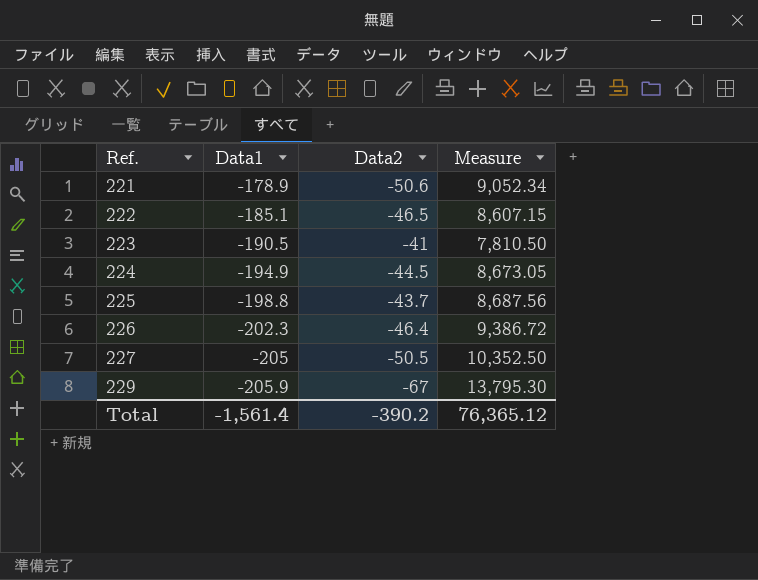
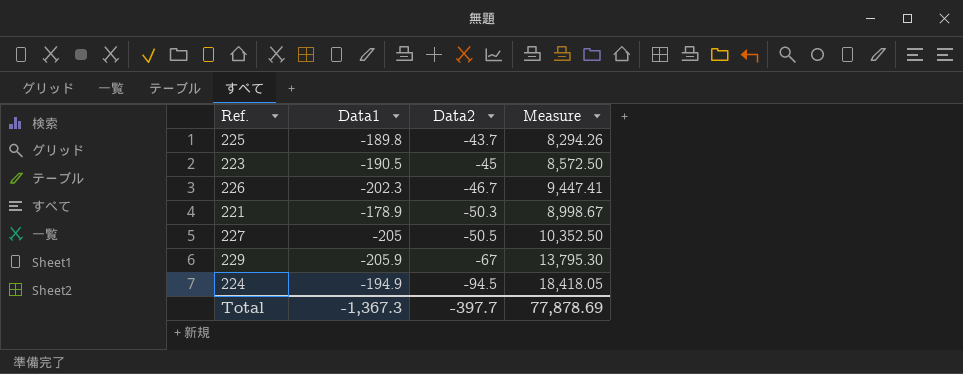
row order: Ref. ascending -> Data2 descending
row 222: -185.1 | -46.5 | 8,607.15 -> none
225 | Data1: -198.8 -> -189.8
225 | Measure: 8,687.56 -> 8,294.26
223 | Data2: -41 -> -45
223 | Measure: 7,810.50 -> 8,572.50
226 | Data2: -46.4 -> -46.7
226 | Measure: 9,386.72 -> 9,447.41
221 | Data2: -50.6 -> -50.3
221 | Measure: 9,052.34 -> 8,998.67
224 | Data2: -44.5 -> -94.5
224 | Measure: 8,673.05 -> 18,418.05
Total | Data1: -1,561.4 -> -1,367.3
Total | Data2: -390.2 -> -397.7
Total | Measure: 76,365.12 -> 77,878.69

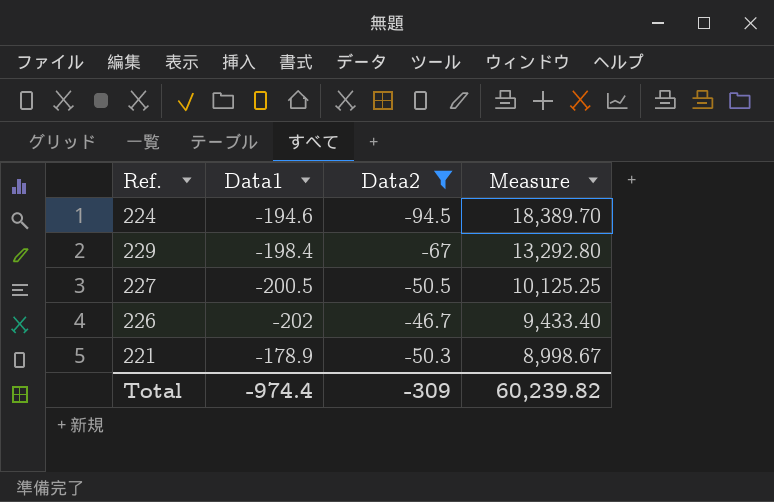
filter: none -> Data2 <= -46.7
row order: Data2 descending -> Measure descending
224 | Data1: -194.9 -> -194.6
224 | Measure: 18,418.05 -> 18,389.70
229 | Data1: -205.9 -> -198.4
229 | Measure: 13,795.30 -> 13,292.80
227 | Data1: -205 -> -200.5
227 | Measure: 10,352.50 -> 10,125.25
226 | Data1: -202.3 -> -202
226 | Measure: 9,447.41 -> 9,433.40
Total | Data1: -1,367.3 -> -974.4
Total | Data2: -397.7 -> -309
Total | Measure: 77,878.69 -> 60,239.82

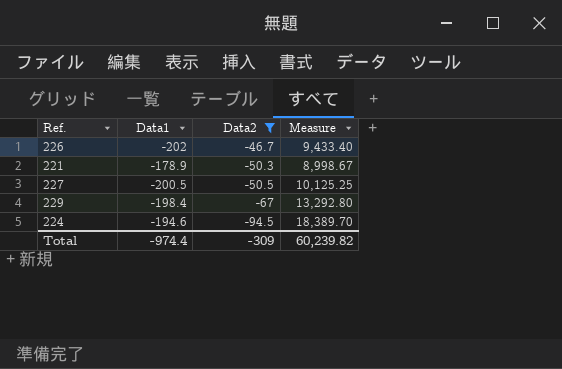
row order: Measure descending -> Data2 descending

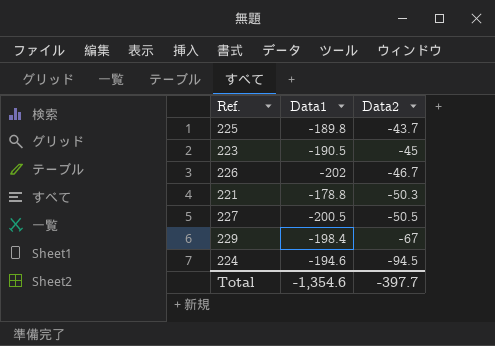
filter: Data2 <= -46.7 -> none
column Measure | formula: [Data1] * [Data2] -> none
221 | Data1: -178.9 -> -178.8
Total | Data1: -974.4 -> -1,354.6
Total | Data2: -309 -> -397.7

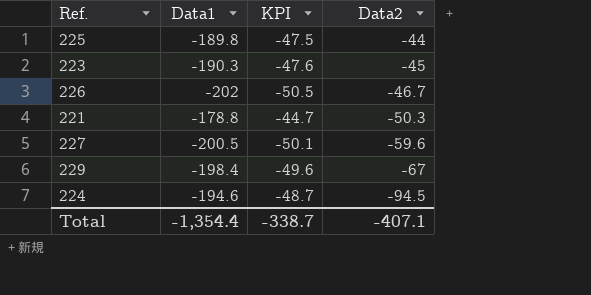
column KPI | formula: none -> [Data1] * 0.25
225 | Data2: -43.7 -> -44
223 | Data1: -190.5 -> -190.3
227 | Data2: -50.5 -> -59.6
Total | Data1: -1,354.6 -> -1,354.4
Total | Data2: -397.7 -> -407.1

